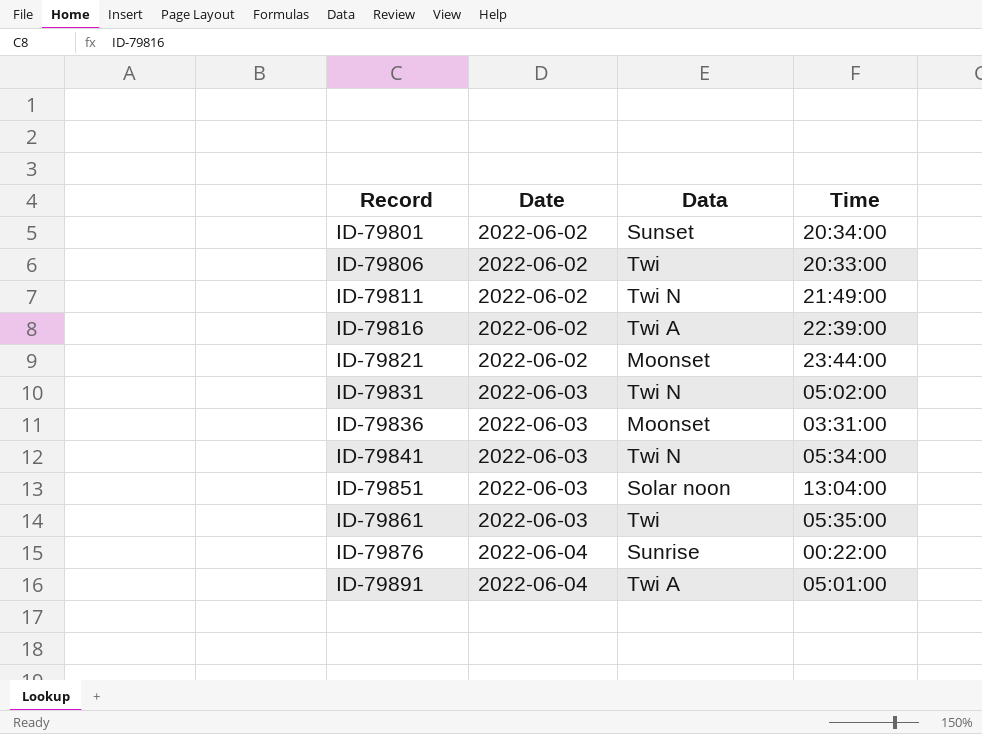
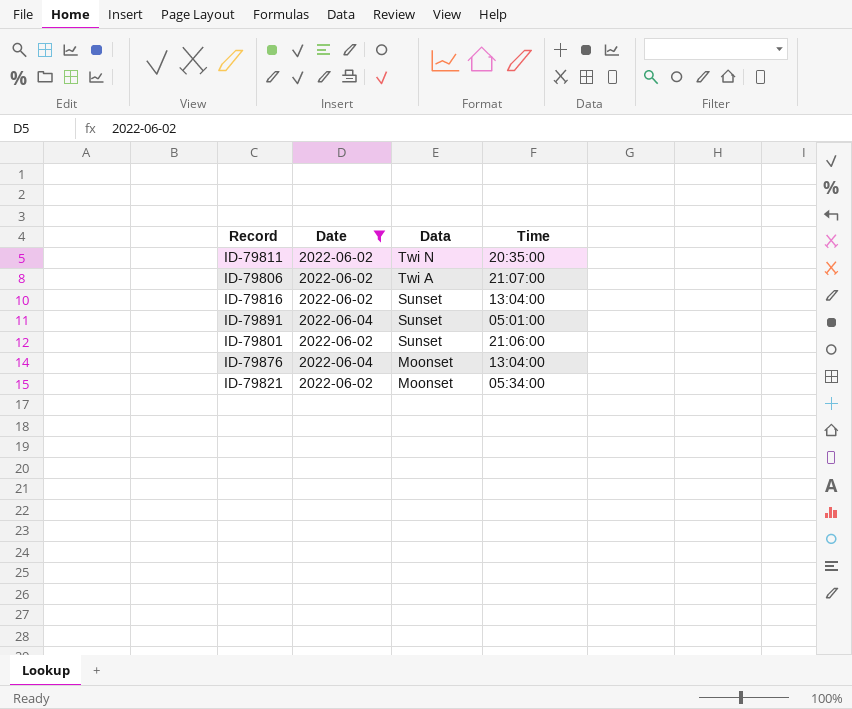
filter: none -> Date != 2022-06-03
row order: Record ascending -> Data descending
ID-79811 | Time: 21:49:00 -> 20:35:00
ID-79806 | Data: Twi -> Twi A
ID-79806 | Time: 20:33:00 -> 21:07:00
ID-79816 | Data: Twi A -> Sunset
ID-79816 | Time: 22:39:00 -> 13:04:00
ID-79891 | Data: Twi A -> Sunset
ID-79801 | Time: 20:34:00 -> 21:06:00
ID-79876 | Data: Sunrise -> Moonset
ID-79876 | Time: 00:22:00 -> 13:04:00
ID-79821 | Time: 23:44:00 -> 05:34:00

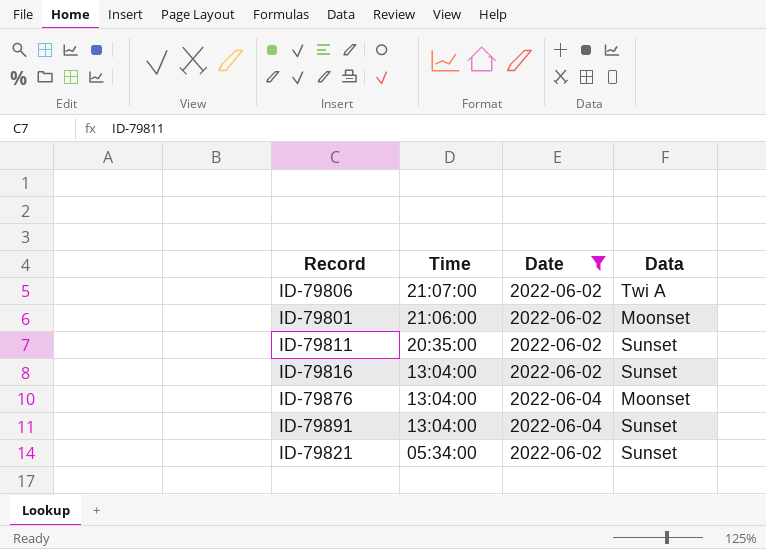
row order: Data descending -> Time descending
column Time | position: 4 -> 2
ID-79801 | Data: Sunset -> Moonset
ID-79811 | Data: Twi N -> Sunset
ID-79891 | Time: 05:01:00 -> 13:04:00
ID-79821 | Data: Moonset -> Sunset

